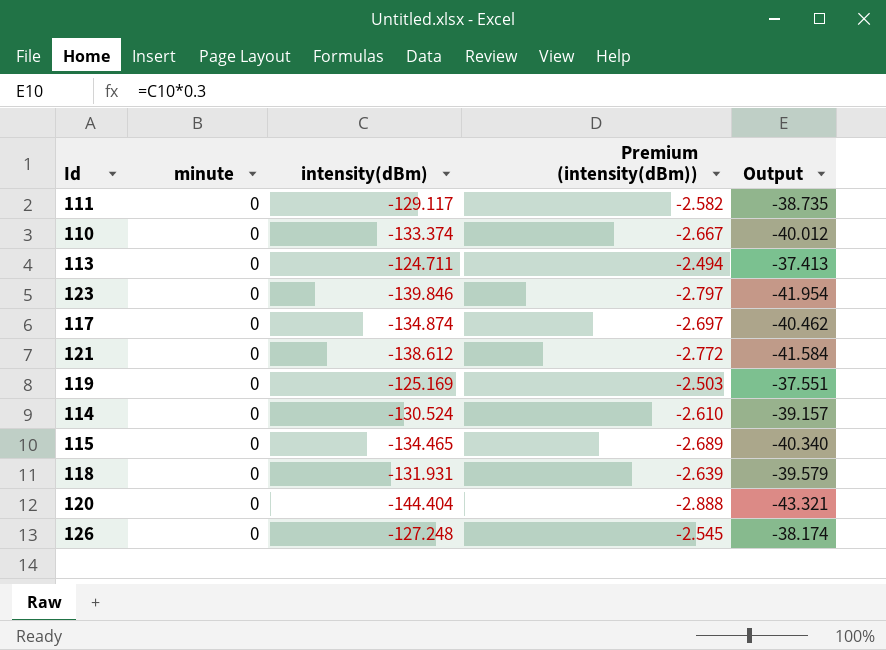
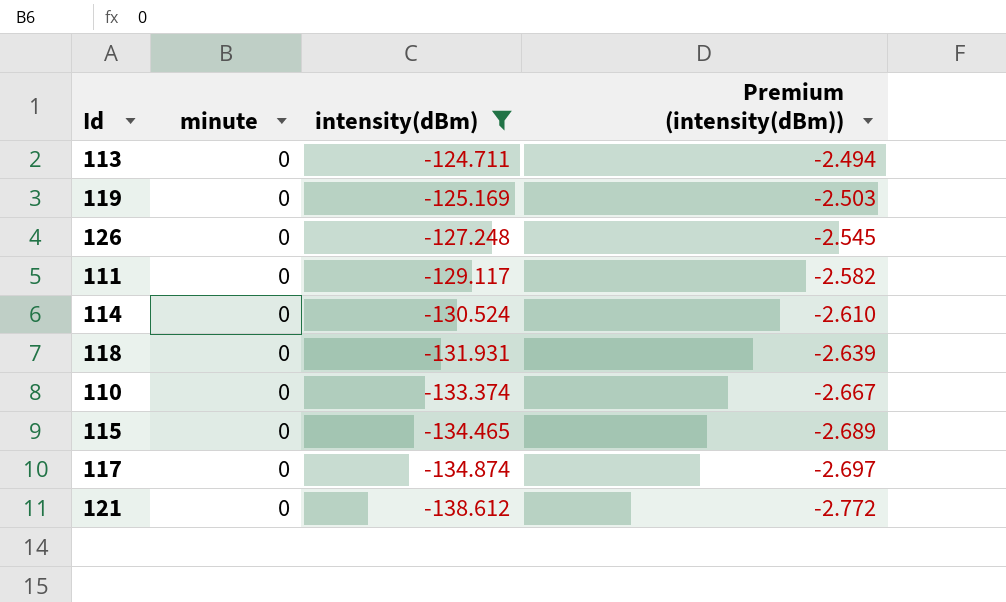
filter: none -> intensity(dBm) >= -138.612
row order: none -> intensity(dBm) descending
column Output | formula: [intensity(dBm)] * 0.3 -> none

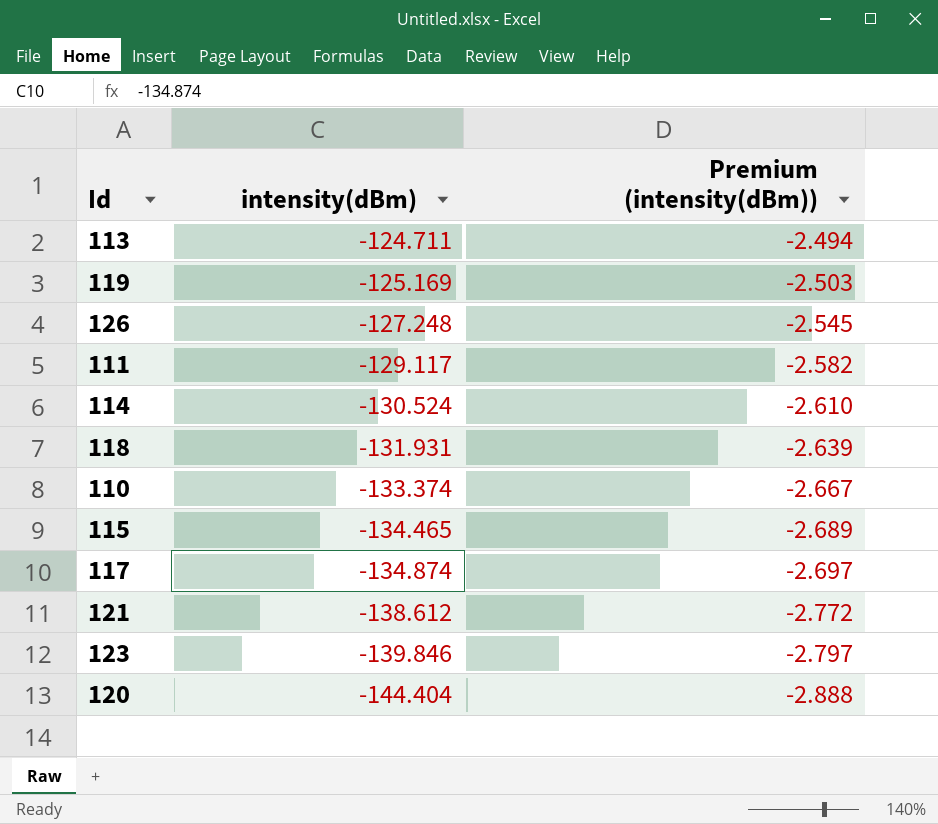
filter: intensity(dBm) >= -138.612 -> none
column minute | position: 2 -> none

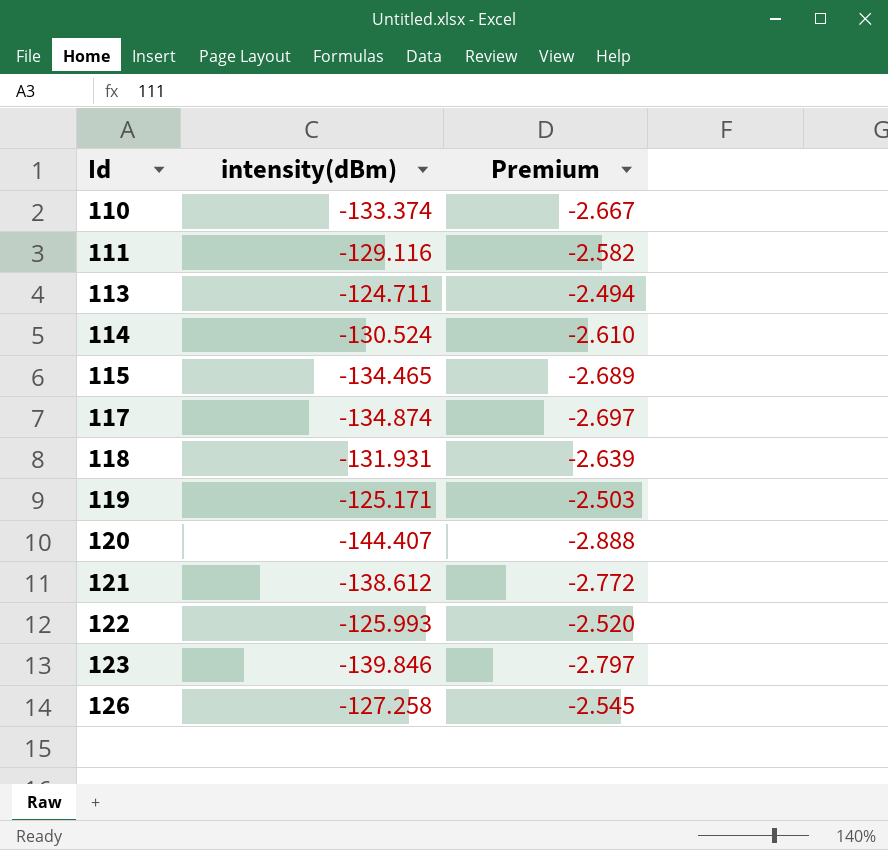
row order: intensity(dBm) descending -> Id ascending
column name: Premium (intensity(dBm)) -> Premium
111 | intensity(dBm): -129.117 -> -129.116
119 | intensity(dBm): -125.169 -> -125.171
120 | intensity(dBm): -144.404 -> -144.407
row 122: none -> -125.993 | -2.520
126 | intensity(dBm): -127.248 -> -127.258

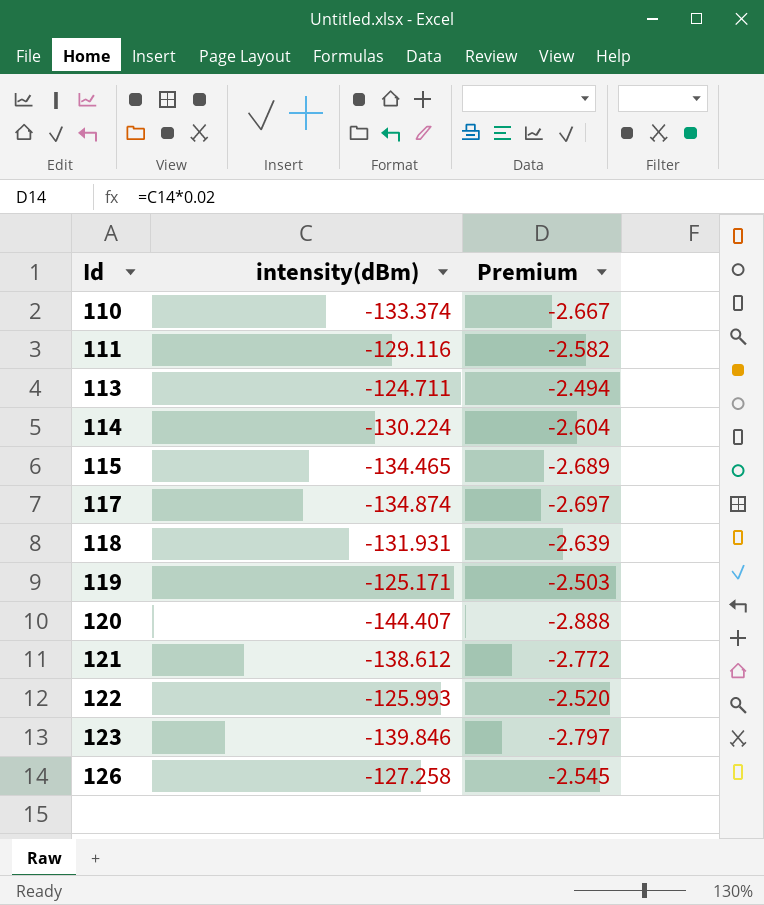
114 | intensity(dBm): -130.524 -> -130.224
114 | Premium: -2.610 -> -2.604

